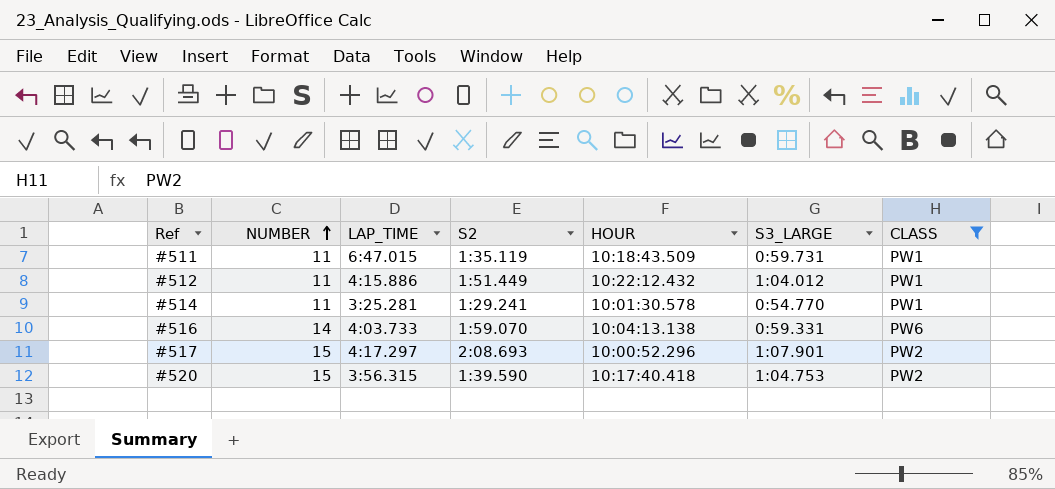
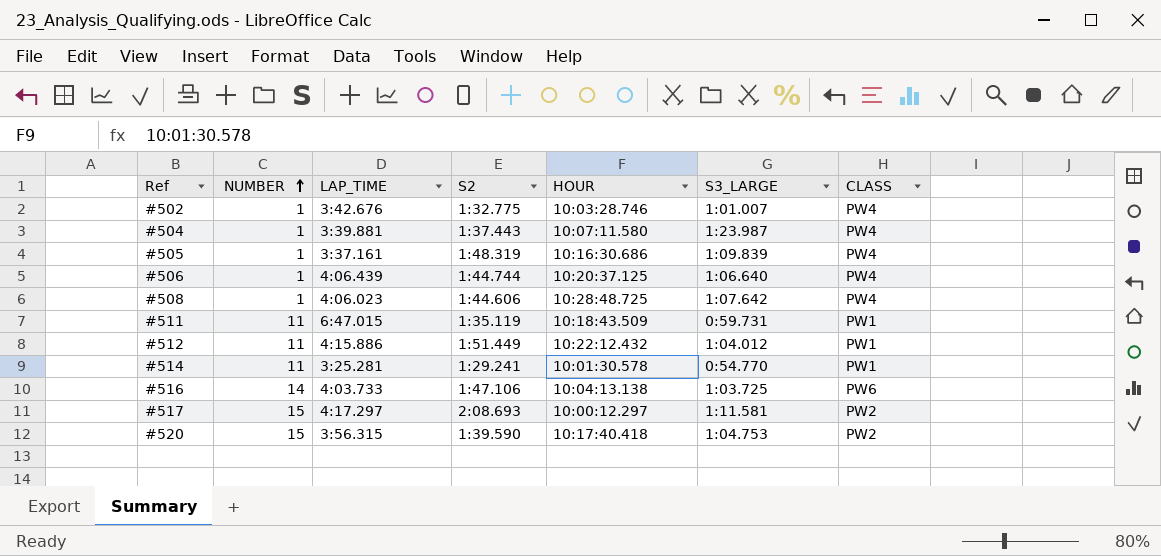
filter: CLASS != PW4 -> none
#516 | S2: 1:59.070 -> 1:47.106
#516 | S3_LARGE: 0:59.331 -> 1:03.725
#517 | HOUR: 10:00:52.296 -> 10:00:12.297
#517 | S3_LARGE: 1:07.901 -> 1:11.581

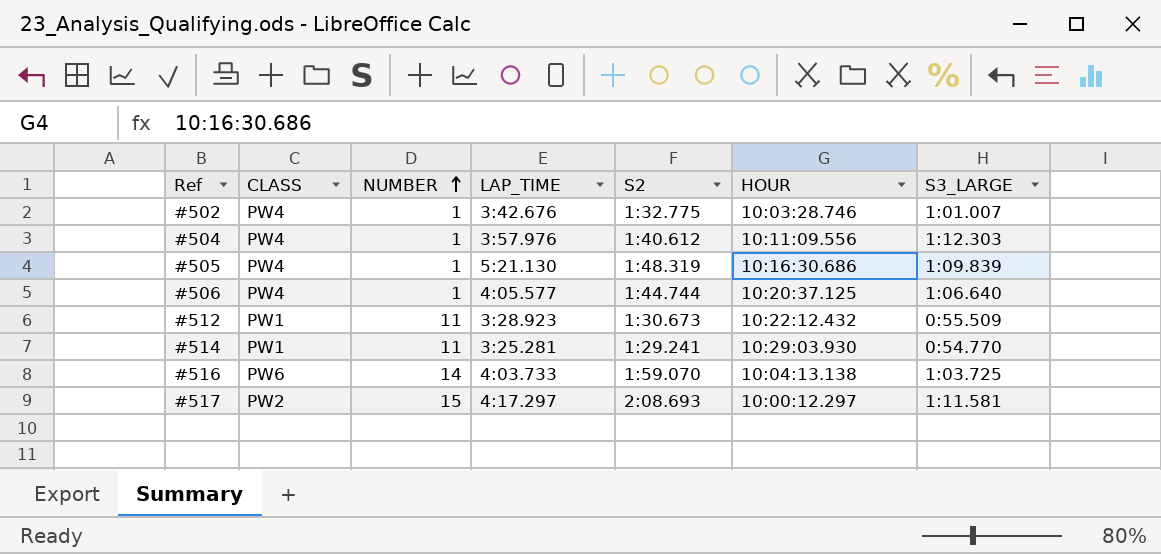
column CLASS | position: 7 -> 2
row #508: 1 | 4:06.023 | 1:44.606 | 10:28:48.725 | 1:07.642 | PW4 -> none
row #511: 11 | 6:47.015 | 1:35.119 | 10:18:43.509 | 0:59.731 | PW1 -> none
row #520: 15 | 3:56.315 | 1:39.590 | 10:17:40.418 | 1:04.753 | PW2 -> none
#504 | LAP_TIME: 3:39.881 -> 3:57.976
#504 | S2: 1:37.443 -> 1:40.612
#504 | HOUR: 10:07:11.580 -> 10:11:09.556
#504 | S3_LARGE: 1:23.987 -> 1:12.303
#505 | LAP_TIME: 3:37.161 -> 5:21.130
#506 | LAP_TIME: 4:06.439 -> 4:05.577
#512 | LAP_TIME: 4:15.886 -> 3:28.923
#512 | S2: 1:51.449 -> 1:30.673
#512 | S3_LARGE: 1:04.012 -> 0:55.509
#514 | HOUR: 10:01:30.578 -> 10:29:03.930
#516 | S2: 1:47.106 -> 1:59.070

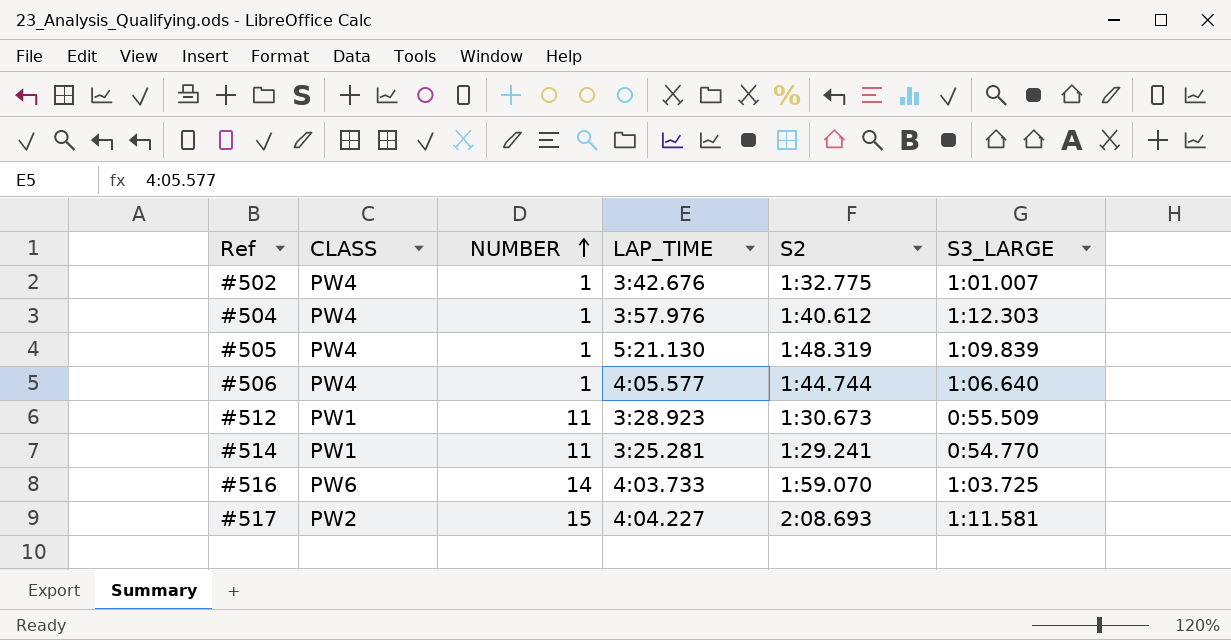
column HOUR | position: 6 -> none
#517 | LAP_TIME: 4:17.297 -> 4:04.227

